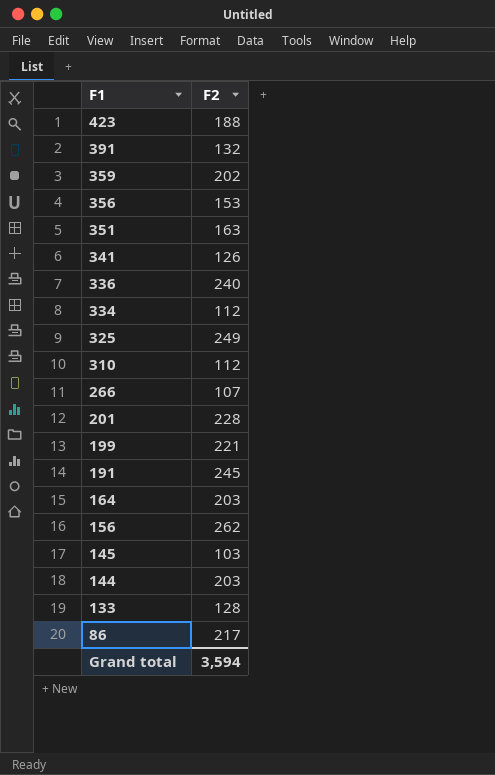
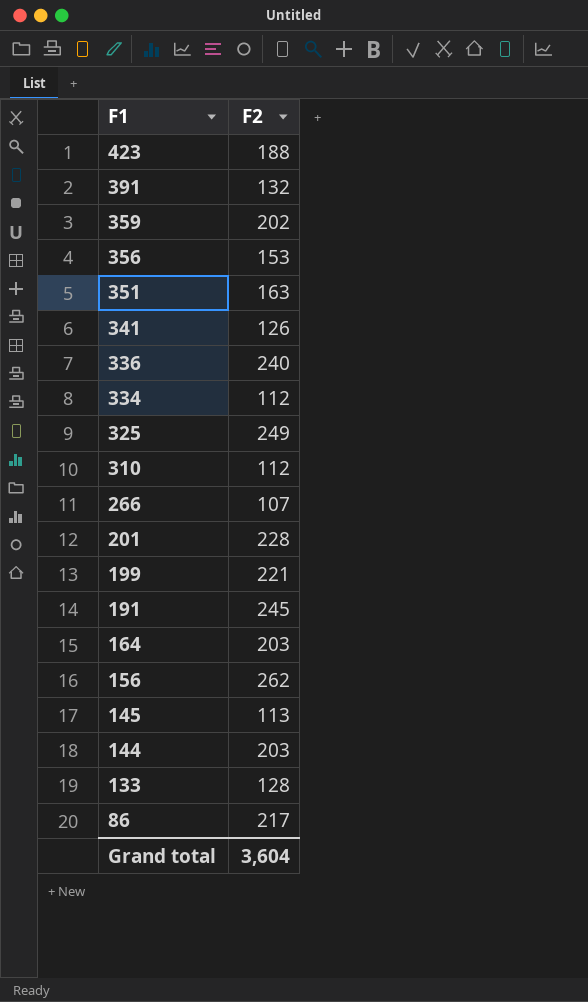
145 | F2: 103 -> 113
Grand total | F2: 3,594 -> 3,604

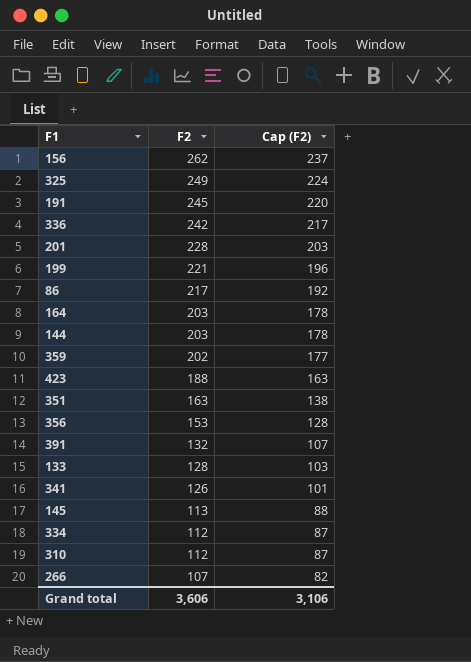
row order: F1 descending -> F2 descending
column Cap (F2) | formula: none -> [F2] - 25
336 | F2: 240 -> 242
Grand total | F2: 3,604 -> 3,606

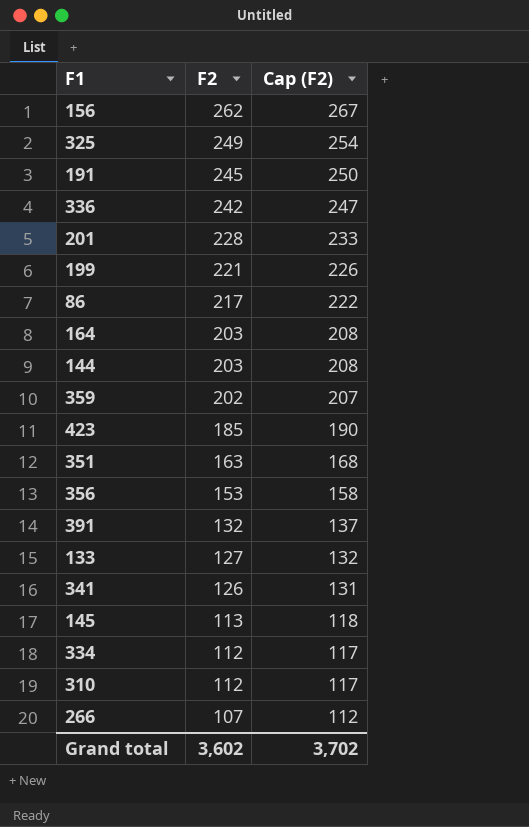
column Cap (F2) | formula: [F2] - 25 -> [F2] + 5
423 | F2: 188 -> 185
133 | F2: 128 -> 127
Grand total | F2: 3,606 -> 3,602
Grand total | Cap (F2): 3,106 -> 3,702

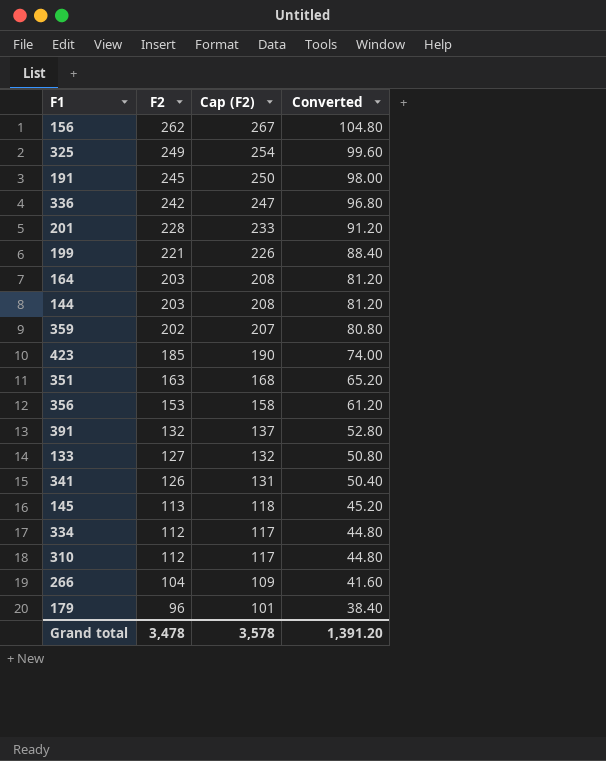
column Converted | formula: none -> [F2] * 0.4
row 86: 217 | 222 -> none
266 | F2: 107 -> 104
266 | Cap (F2): 112 -> 109
row 179: none -> 96 | 101 | 38.40
Grand total | F2: 3,602 -> 3,478
Grand total | Cap (F2): 3,702 -> 3,578

